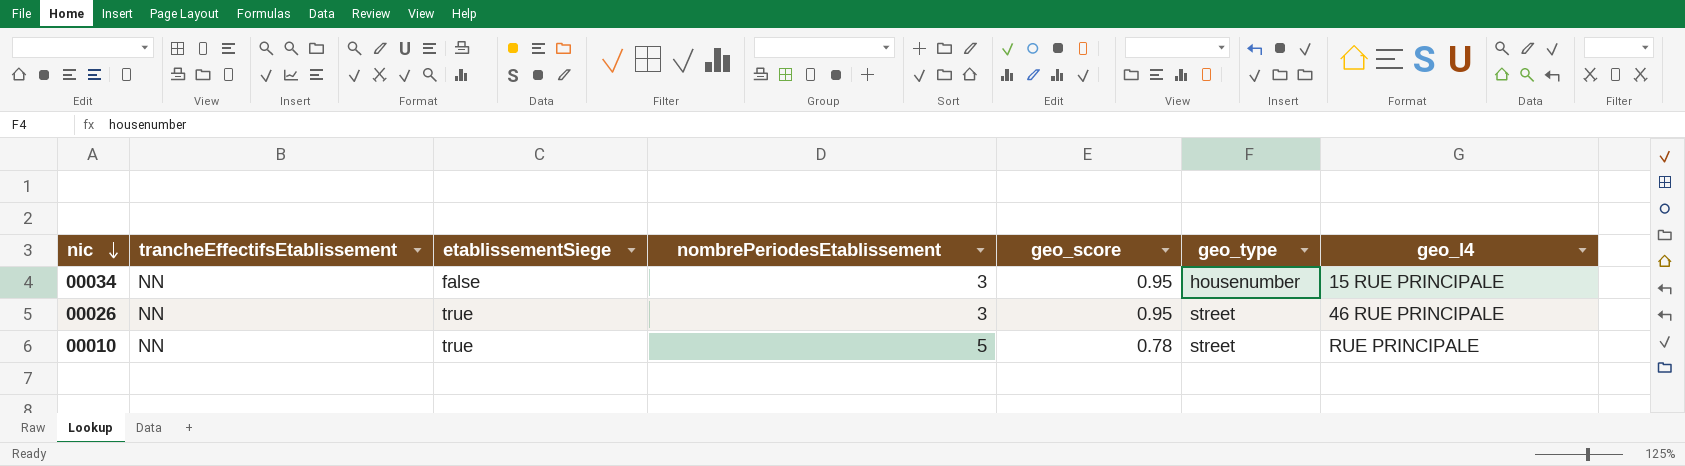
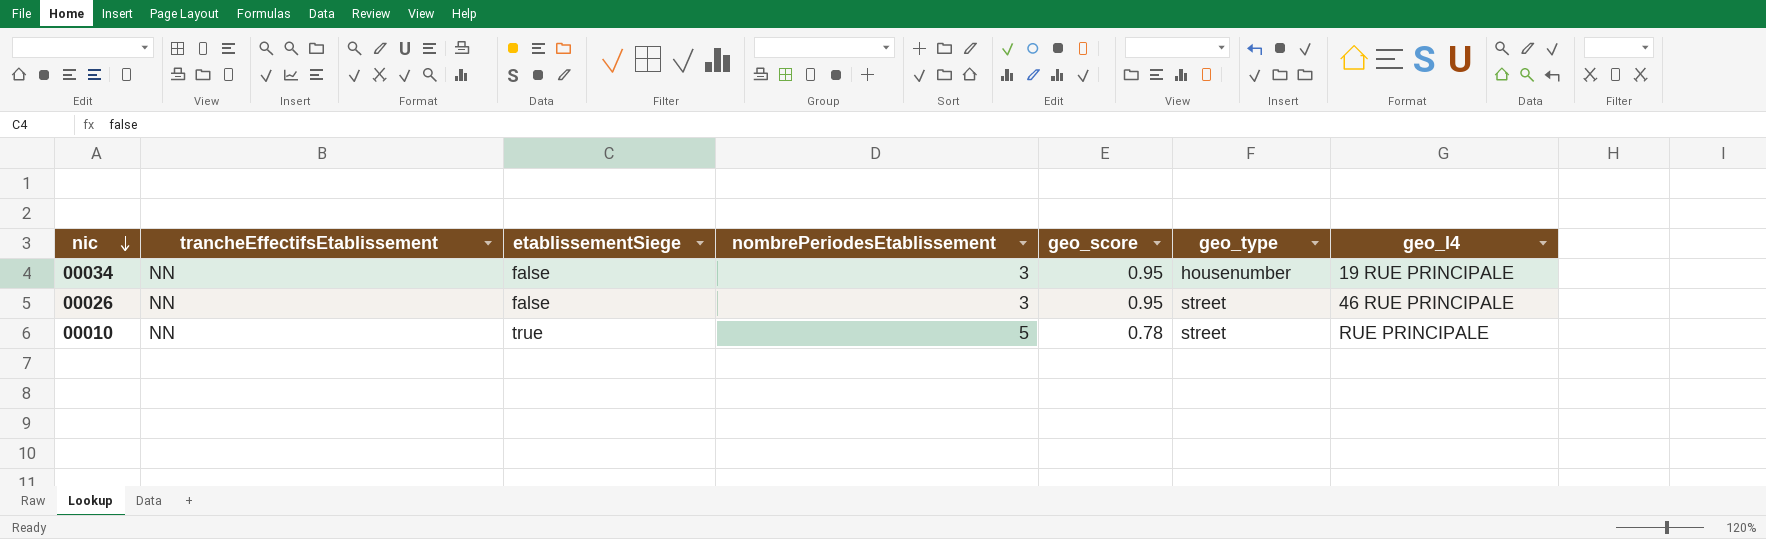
00034 | geo_l4: 15 RUE PRINCIPALE -> 19 RUE PRINCIPALE
00026 | etablissementSiege: true -> false

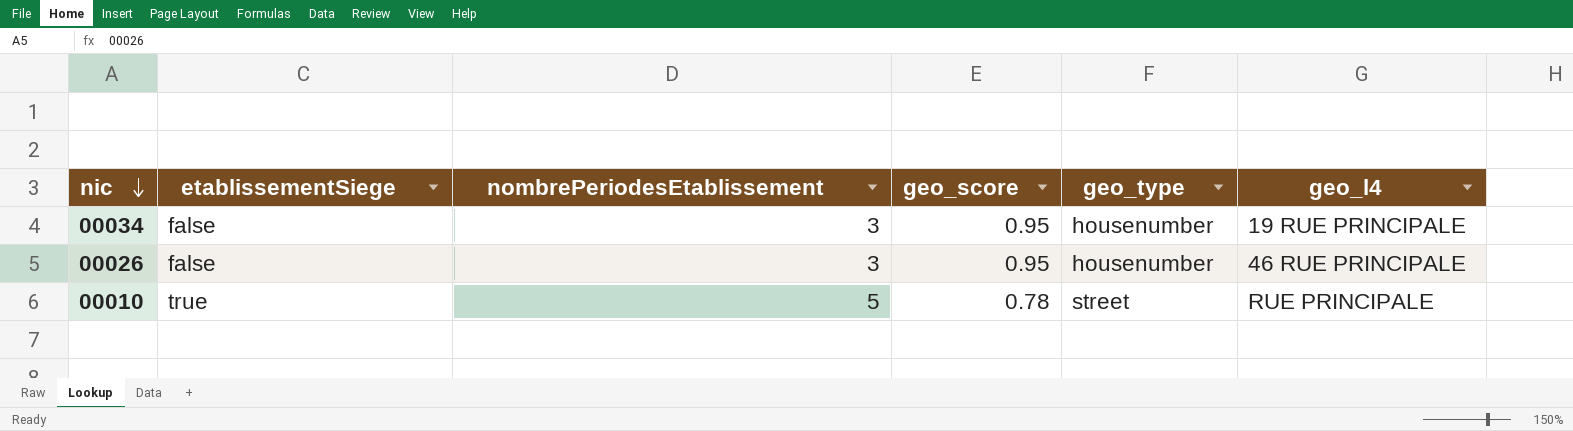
column trancheEffectifsEtablissement | position: 2 -> none
00026 | geo_type: street -> housenumber

